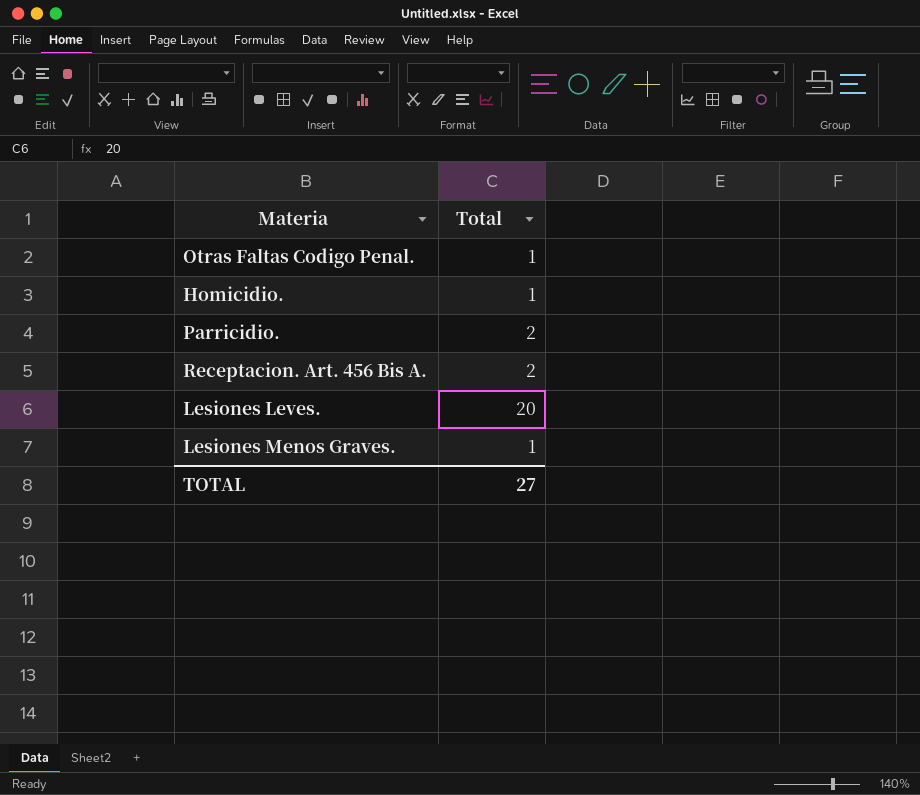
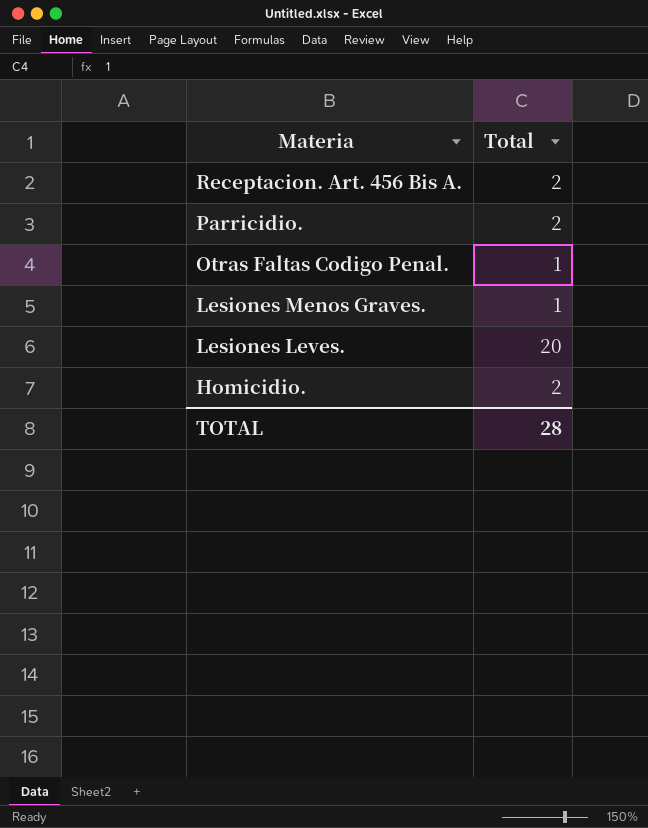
row order: none -> Materia descending
Homicidio. | Total: 1 -> 2
TOTAL | Total: 27 -> 28

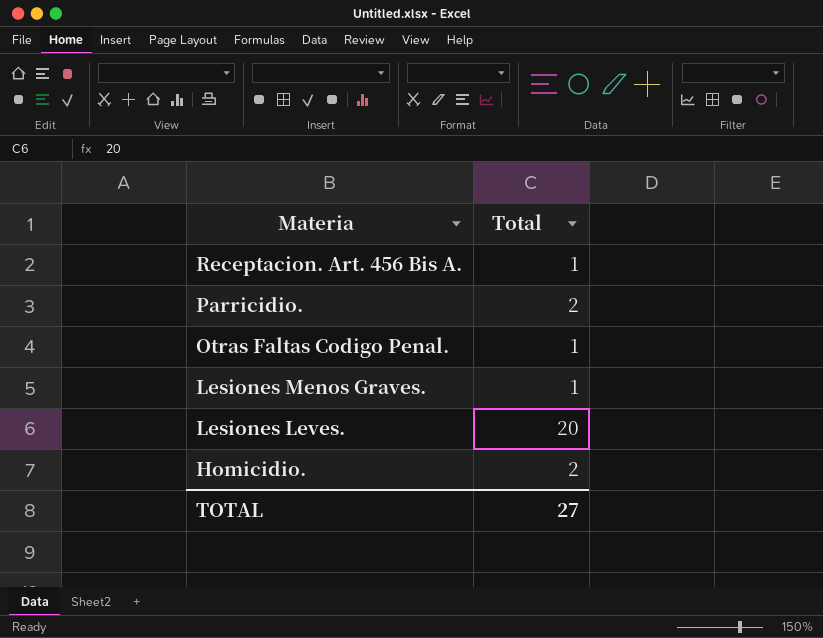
Receptacion. Art. 456 Bis A. | Total: 2 -> 1
TOTAL | Total: 28 -> 27

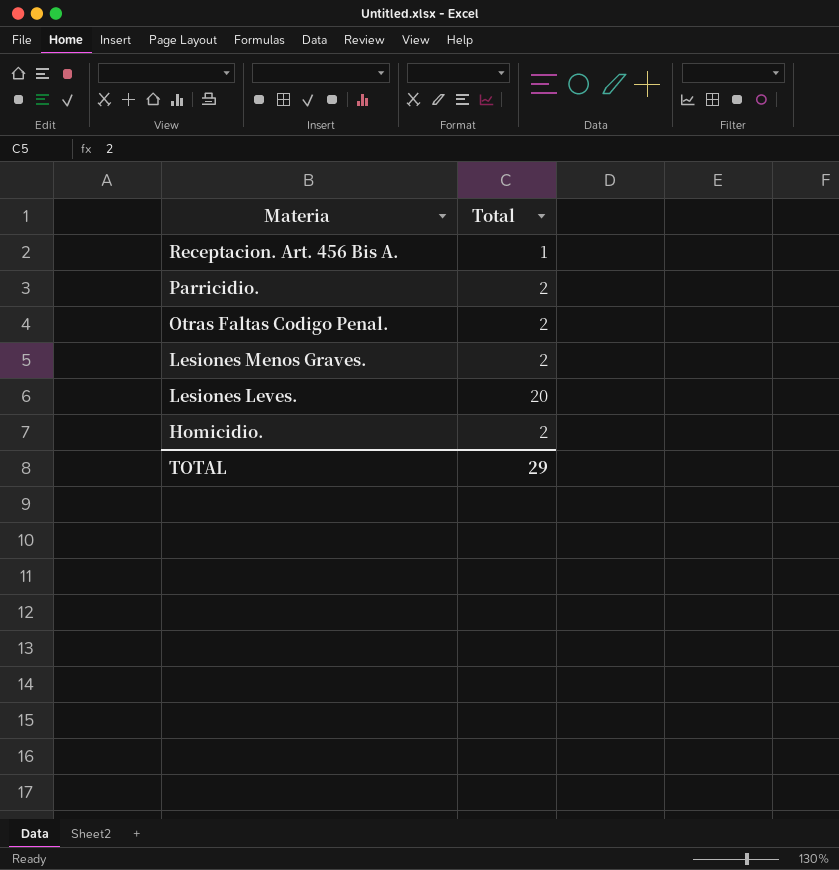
Otras Faltas Codigo Penal. | Total: 1 -> 2
Lesiones Menos Graves. | Total: 1 -> 2
TOTAL | Total: 27 -> 29

